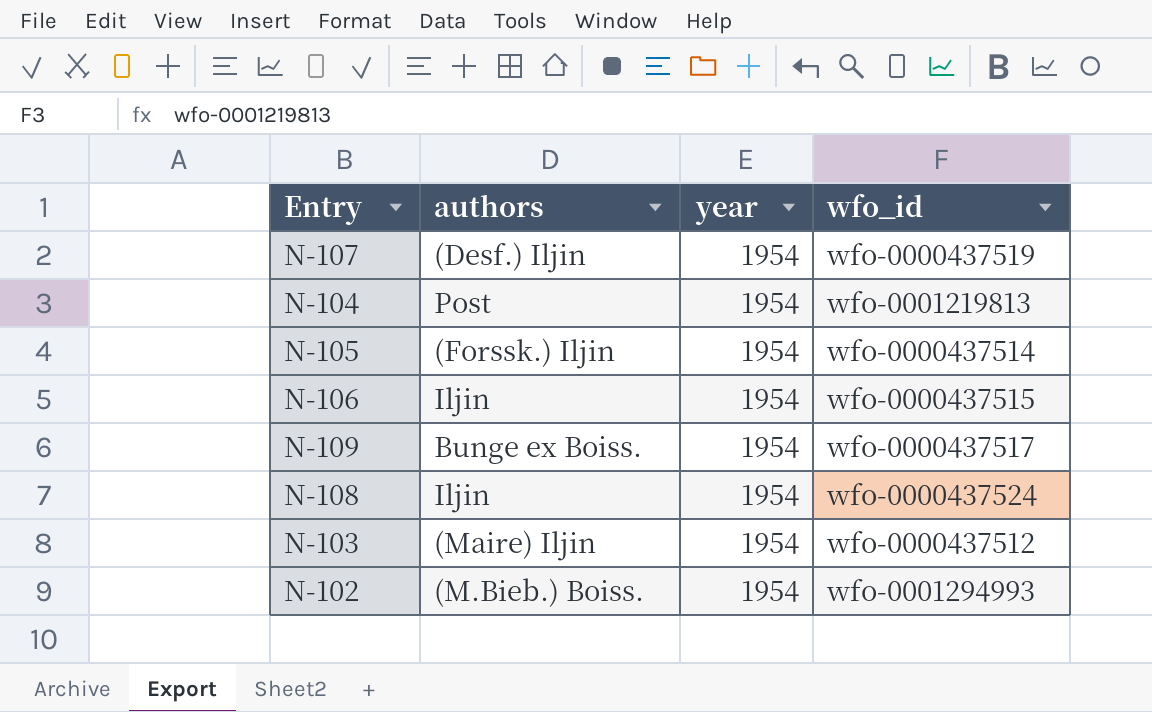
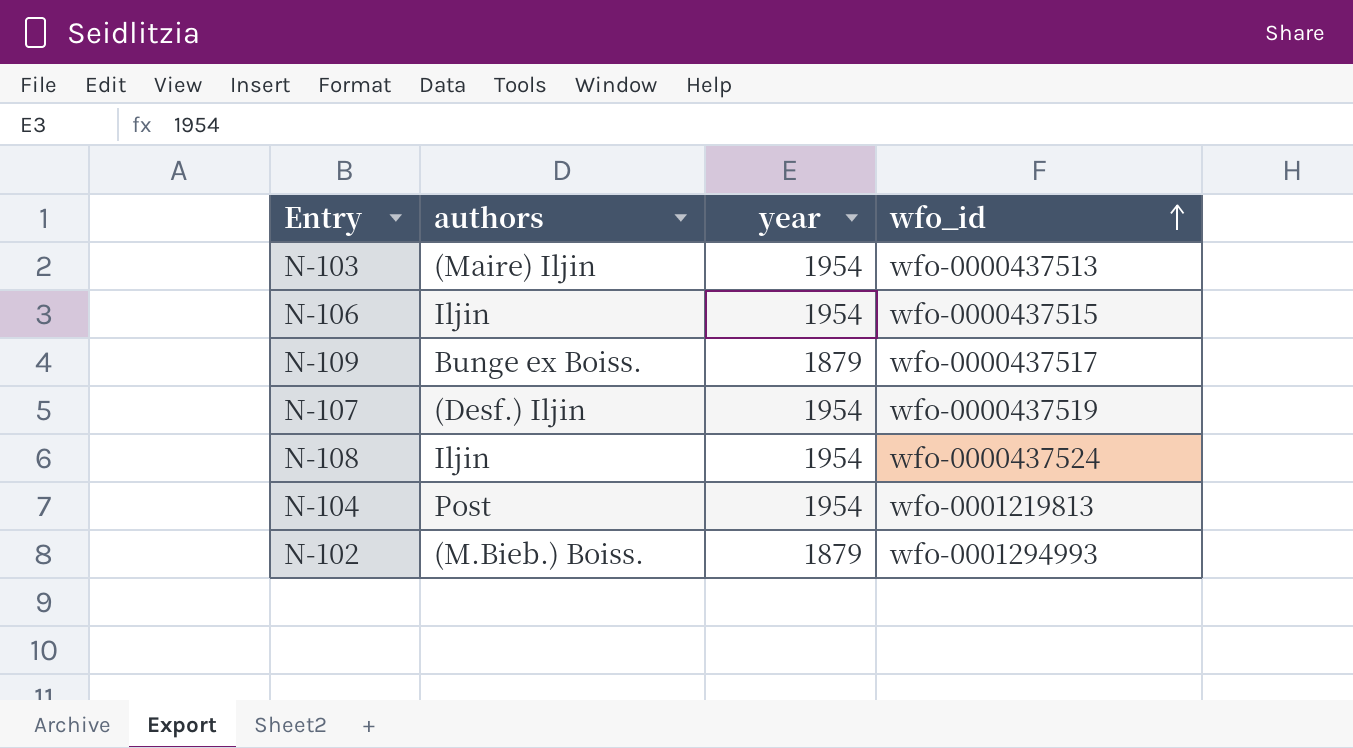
row order: none -> wfo_id ascending
row N-105: (Forssk.) Iljin | 1954 | wfo-0000437514 -> none
N-103 | wfo_id: wfo-0000437512 -> wfo-0000437513
N-109 | year: 1954 -> 1879
N-102 | year: 1954 -> 1879

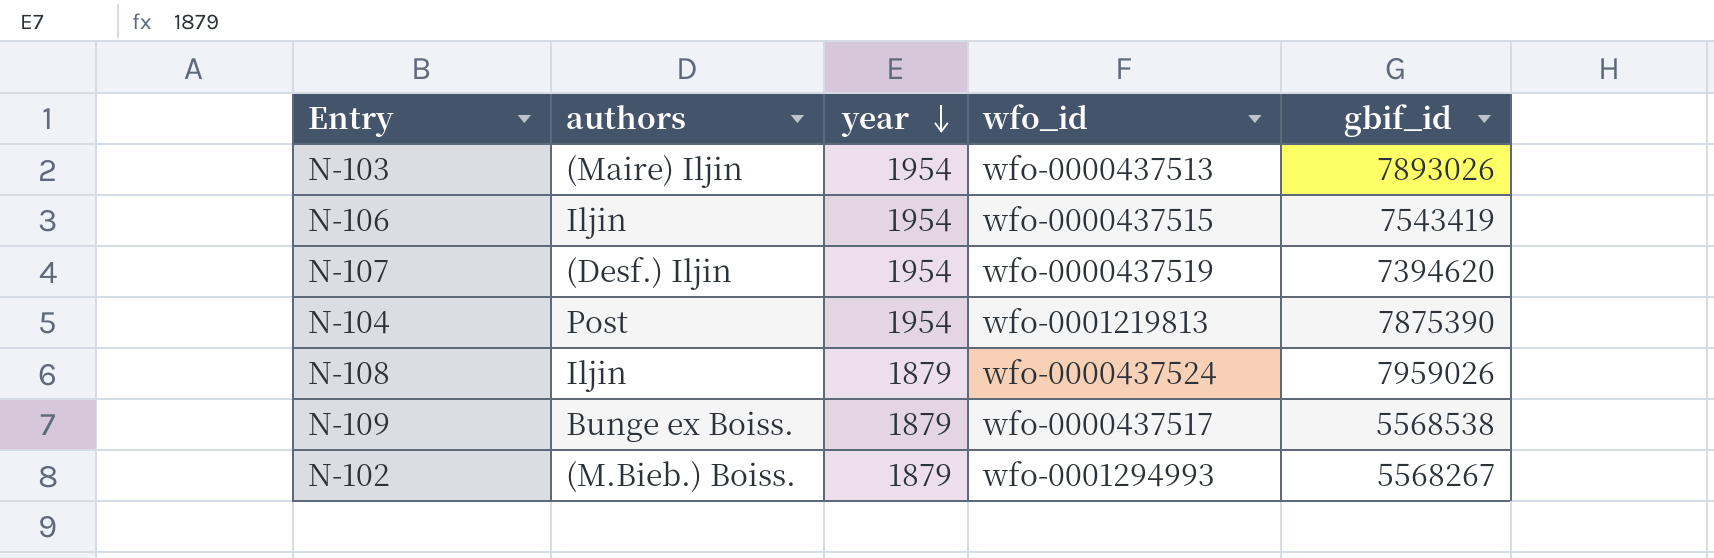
row order: wfo_id ascending -> year descending
column gbif_id | position: none -> 5
N-108 | year: 1954 -> 1879

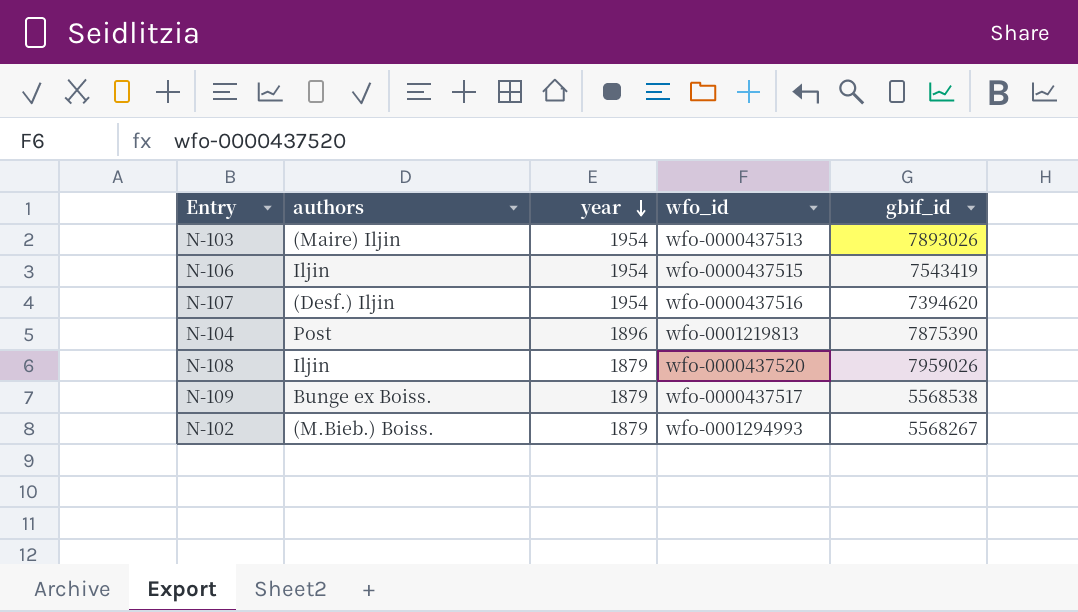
N-107 | wfo_id: wfo-0000437519 -> wfo-0000437516
N-104 | year: 1954 -> 1896
N-108 | wfo_id: wfo-0000437524 -> wfo-0000437520

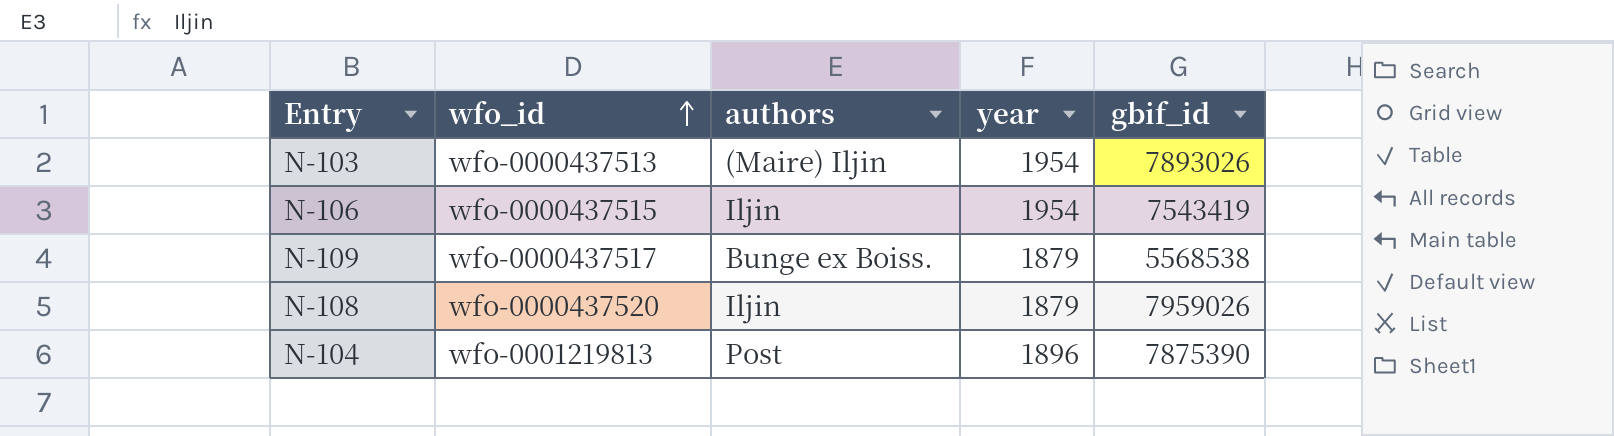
row order: year descending -> wfo_id ascending
column wfo_id | position: 4 -> 2
row N-107: (Desf.) Iljin | 1954 | wfo-0000437516 | 7394620 -> none
row N-102: (M.Bieb.) Boiss. | 1879 | wfo-0001294993 | 5568267 -> none

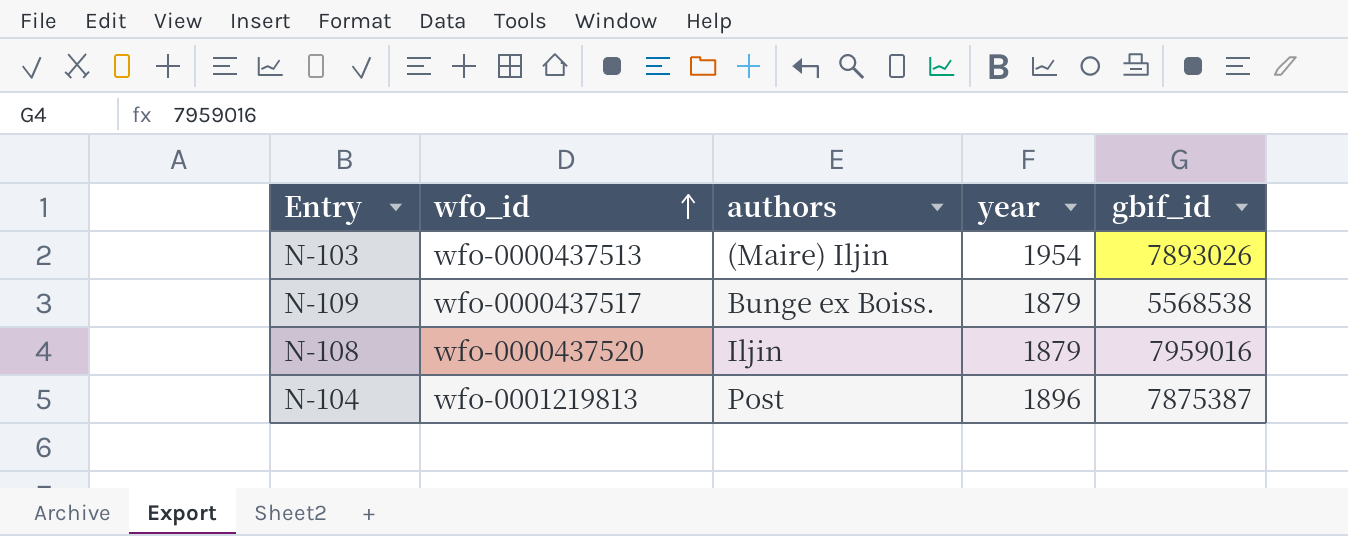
row N-106: wfo-0000437515 | Iljin | 1954 | 7543419 -> none
N-108 | gbif_id: 7959026 -> 7959016
N-104 | gbif_id: 7875390 -> 7875387

